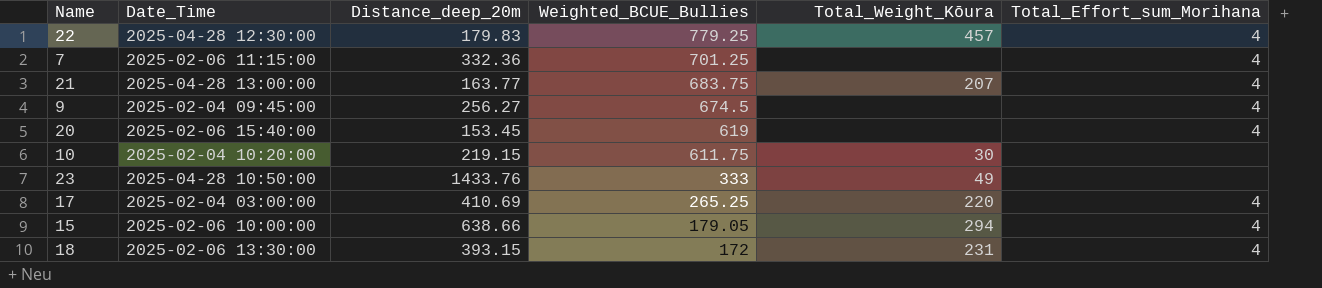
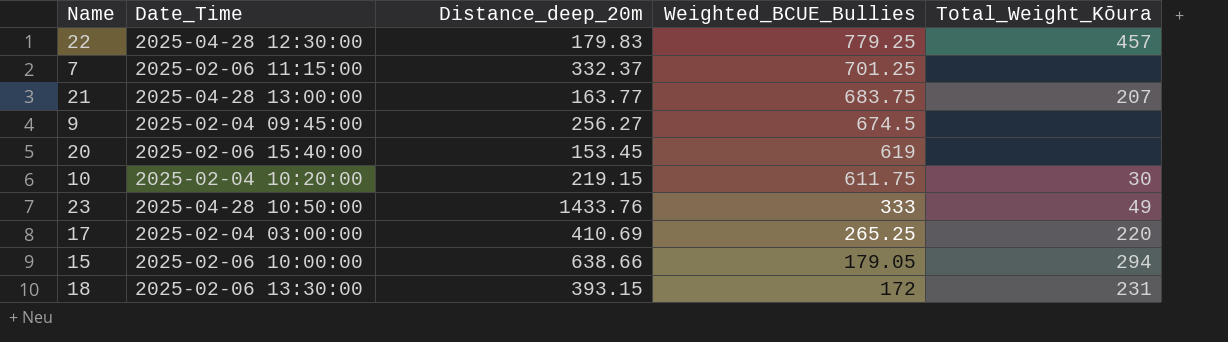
column Total_Effort_sum_Morihana | position: 6 -> none
7 | Distance_deep_20m: 332.36 -> 332.37

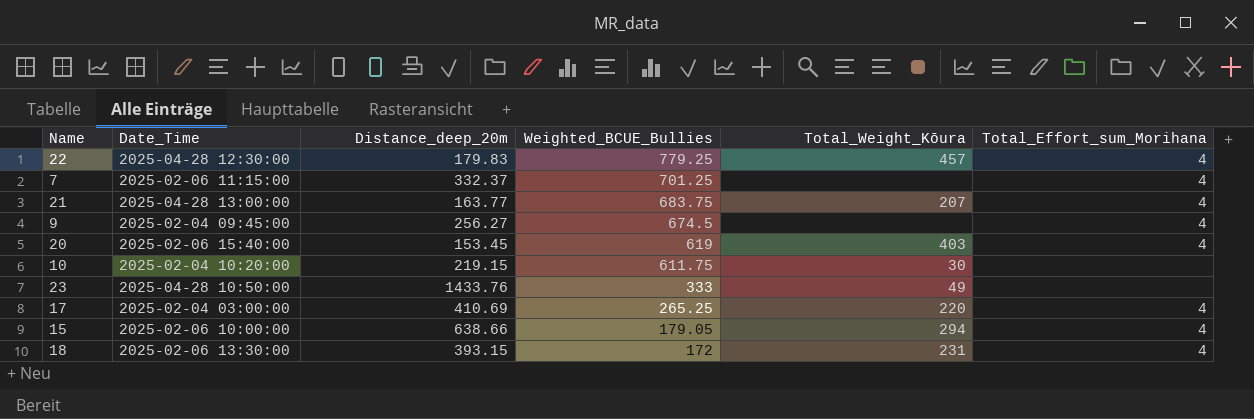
column Total_Effort_sum_Morihana | position: none -> 6
20 | Total_Weight_Kōura: none -> 403

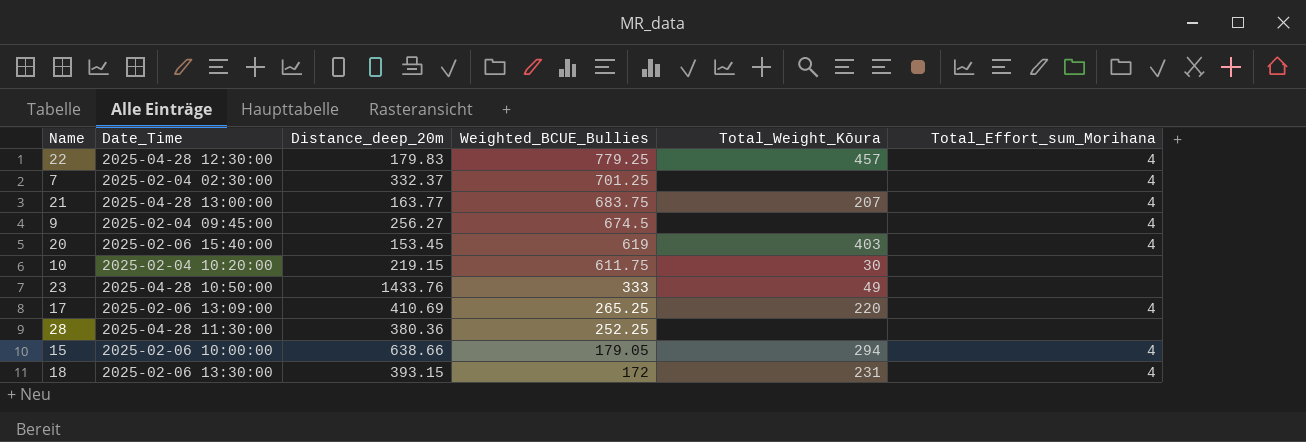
7 | Date_Time: 2025-02-06 11:15:00 -> 2025-02-04 02:30:00
17 | Date_Time: 2025-02-04 03:00:00 -> 2025-02-06 13:09:00
row 28: none -> 2025-04-28 11:30:00 | 380.36 | 252.25 | none | none

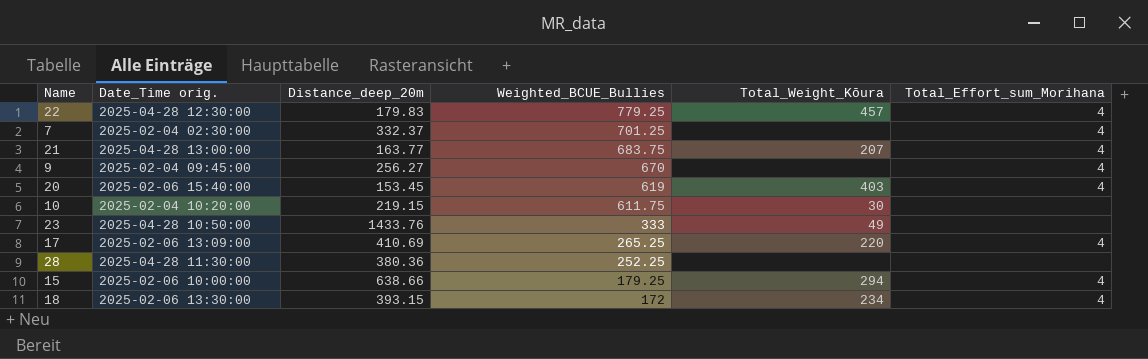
column name: Date_Time -> Date_Time orig.
9 | Weighted_BCUE_Bullies: 674.5 -> 670
15 | Weighted_BCUE_Bullies: 179.05 -> 179.25
18 | Total_Weight_Kōura: 231 -> 234

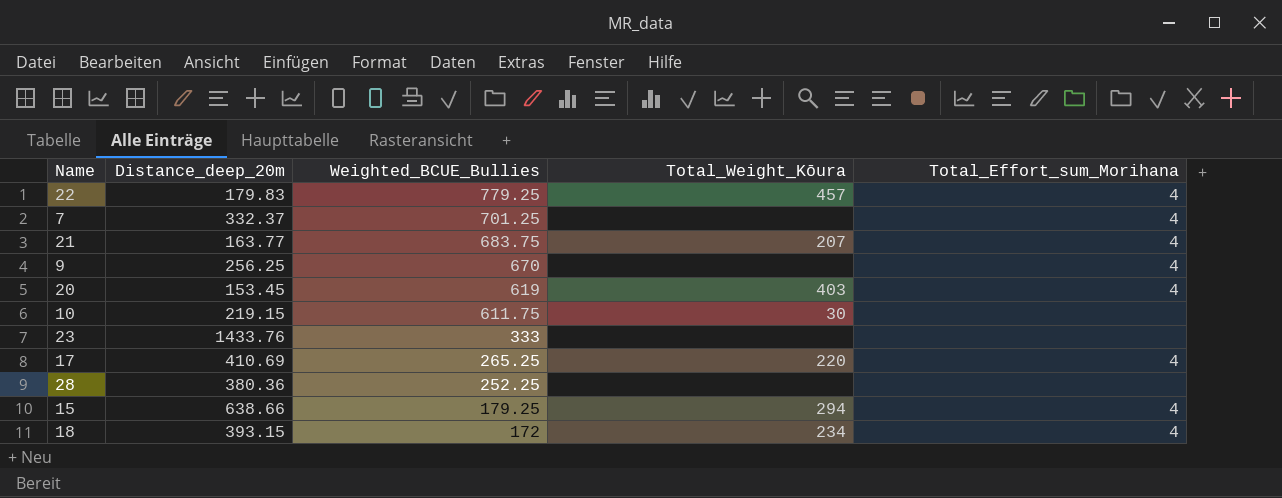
column Date_Time orig. | position: 2 -> none
9 | Distance_deep_20m: 256.27 -> 256.25
23 | Total_Weight_Kōura: 49 -> none

